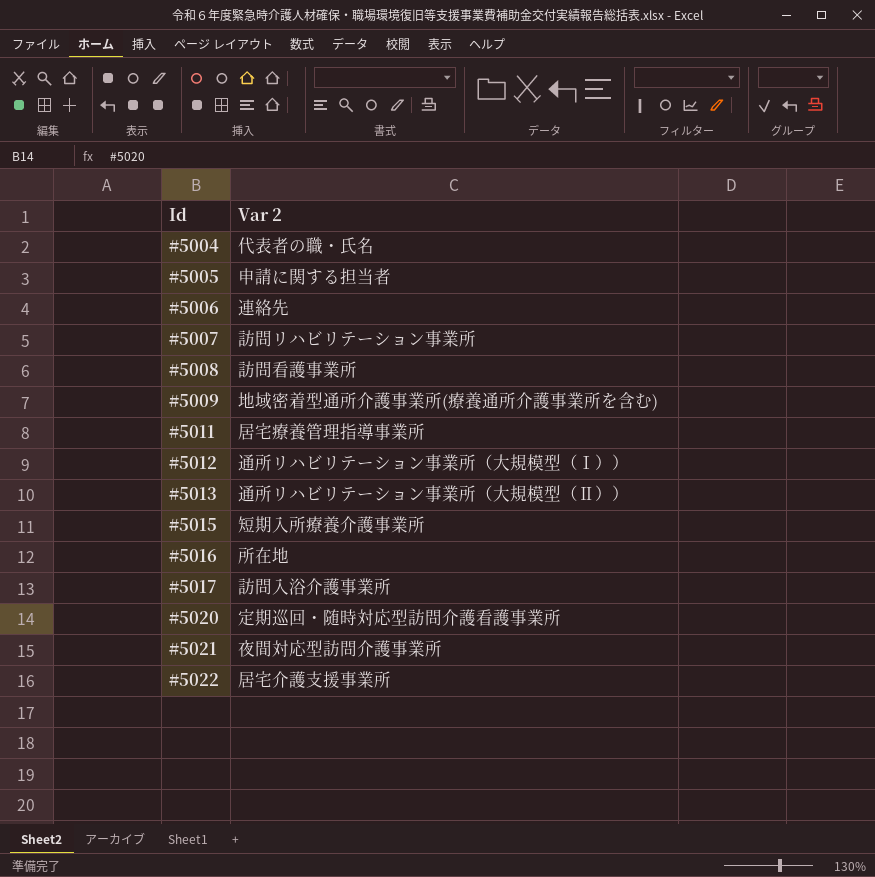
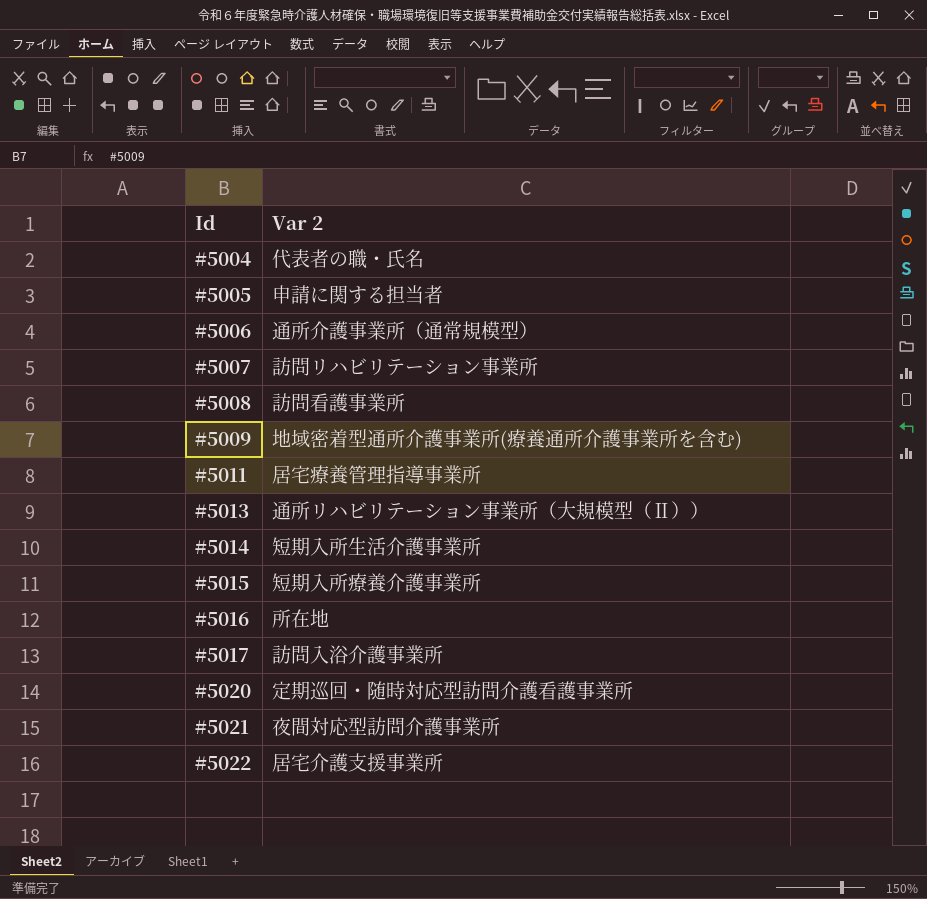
row #5012: 通所リハビリテーション事業所（大規模型（Ⅰ）） -> none
#5006 | Var 2: 連絡先 -> 通所介護事業所（通常規模型）
row #5014: none -> 短期入所生活介護事業所

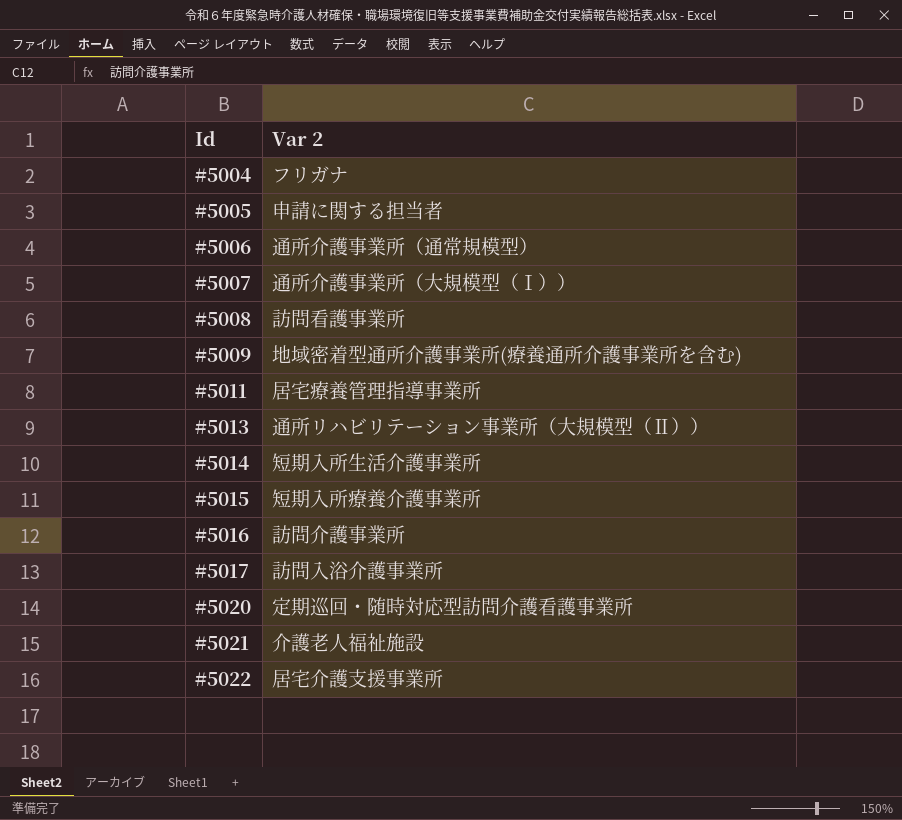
#5004 | Var 2: 代表者の職・氏名 -> フリガナ
#5007 | Var 2: 訪問リハビリテーション事業所 -> 通所介護事業所（大規模型（Ⅰ））
#5016 | Var 2: 所在地 -> 訪問介護事業所
#5021 | Var 2: 夜間対応型訪問介護事業所 -> 介護老人福祉施設

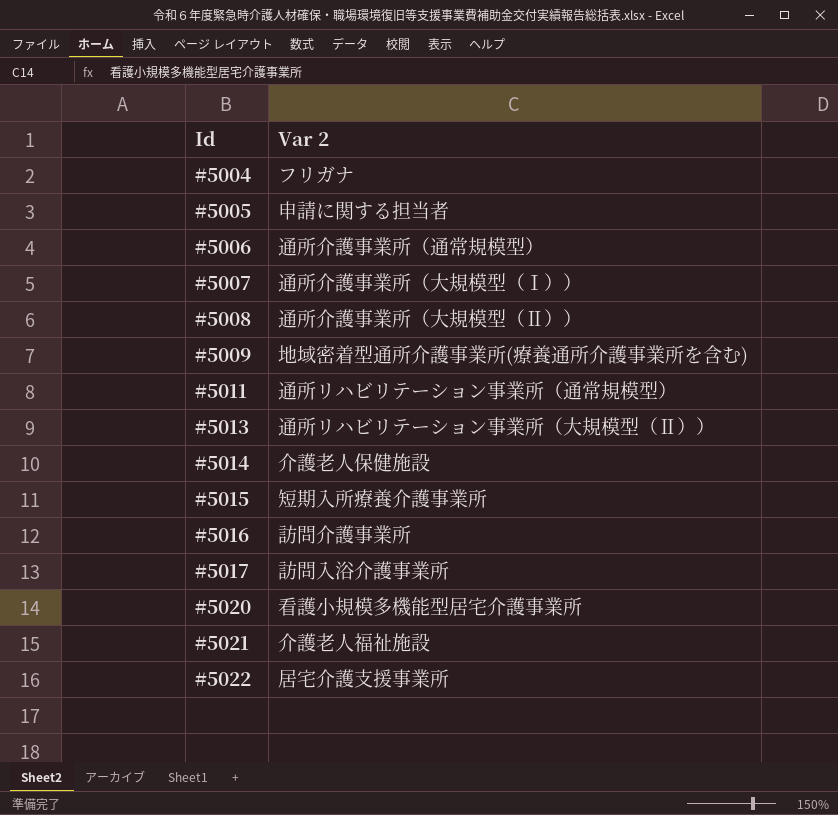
#5008 | Var 2: 訪問看護事業所 -> 通所介護事業所（大規模型（Ⅱ））
#5011 | Var 2: 居宅療養管理指導事業所 -> 通所リハビリテーション事業所（通常規模型）
#5014 | Var 2: 短期入所生活介護事業所 -> 介護老人保健施設
#5020 | Var 2: 定期巡回・随時対応型訪問介護看護事業所 -> 看護小規模多機能型居宅介護事業所

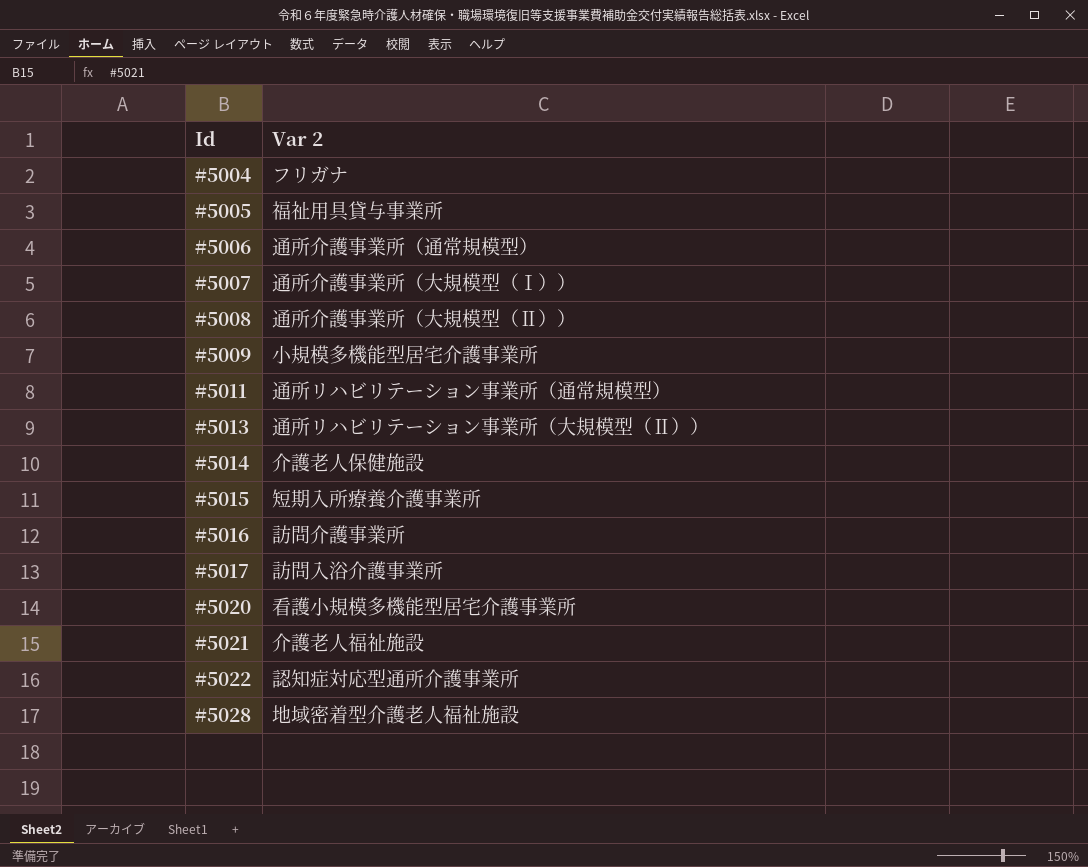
#5005 | Var 2: 申請に関する担当者 -> 福祉用具貸与事業所
#5009 | Var 2: 地域密着型通所介護事業所(療養通所介護事業所を含む) -> 小規模多機能型居宅介護事業所
#5022 | Var 2: 居宅介護支援事業所 -> 認知症対応型通所介護事業所
row #5028: none -> 地域密着型介護老人福祉施設

